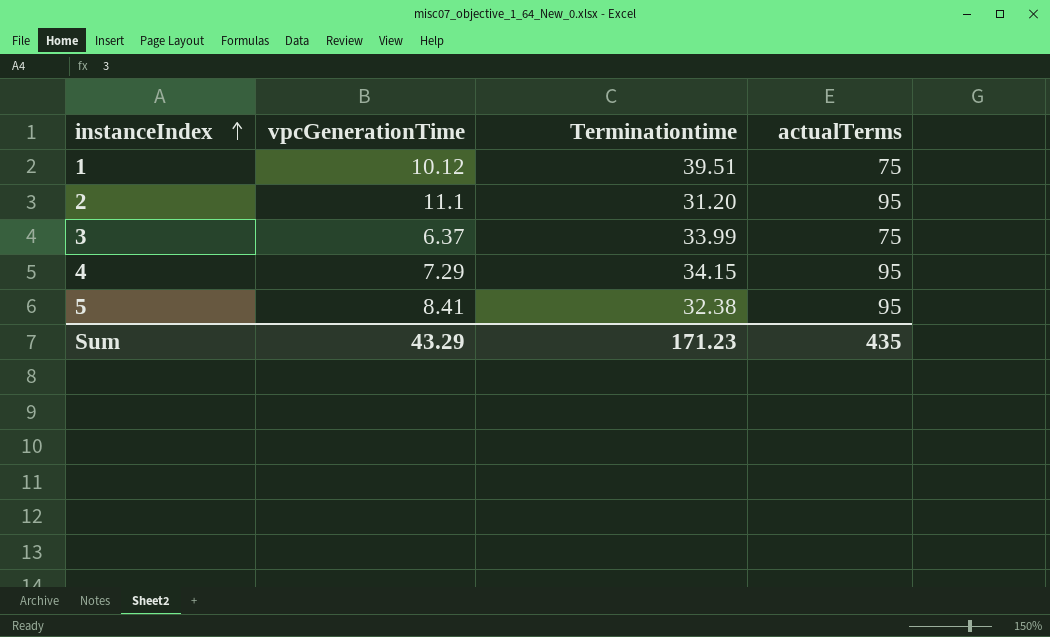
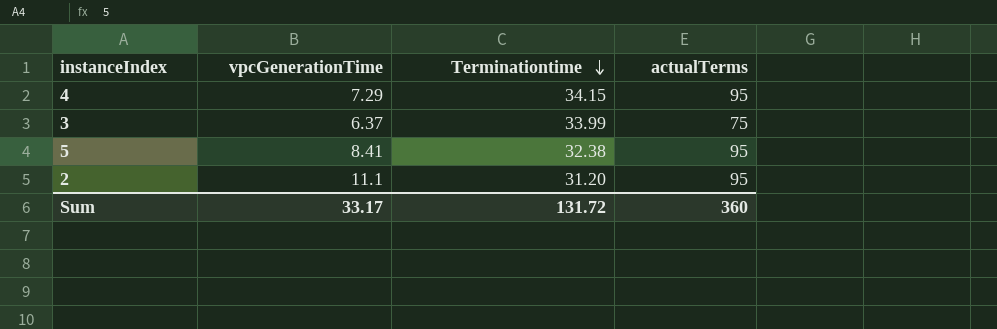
row order: instanceIndex ascending -> Terminationtime descending
row 1: 10.12 | 39.51 | 75 -> none
Sum | vpcGenerationTime: 43.29 -> 33.17
Sum | Terminationtime: 171.23 -> 131.72
Sum | actualTerms: 435 -> 360

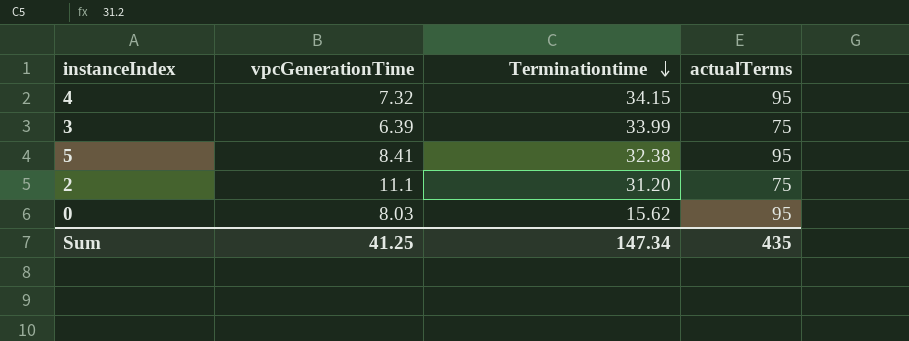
4 | vpcGenerationTime: 7.29 -> 7.32
3 | vpcGenerationTime: 6.37 -> 6.39
2 | actualTerms: 95 -> 75
row 0: none -> 8.03 | 15.62 | 95
Sum | vpcGenerationTime: 33.17 -> 41.25
Sum | Terminationtime: 131.72 -> 147.34
Sum | actualTerms: 360 -> 435

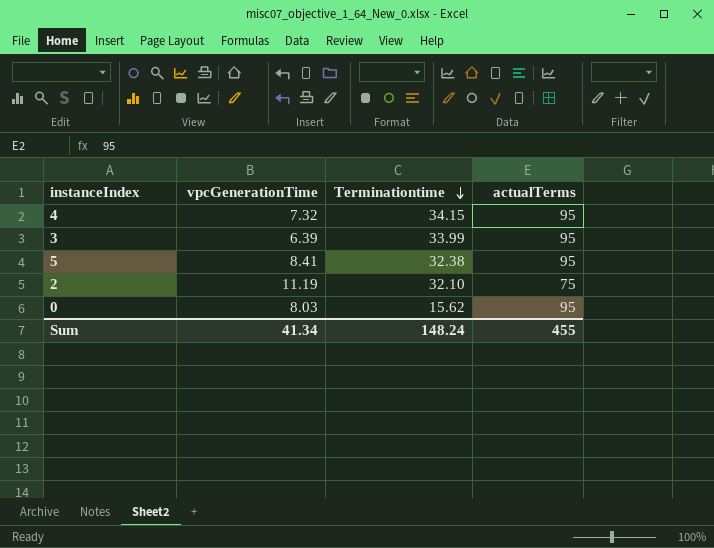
3 | actualTerms: 75 -> 95
2 | vpcGenerationTime: 11.1 -> 11.19
2 | Terminationtime: 31.20 -> 32.10
Sum | vpcGenerationTime: 41.25 -> 41.34
Sum | Terminationtime: 147.34 -> 148.24
Sum | actualTerms: 435 -> 455

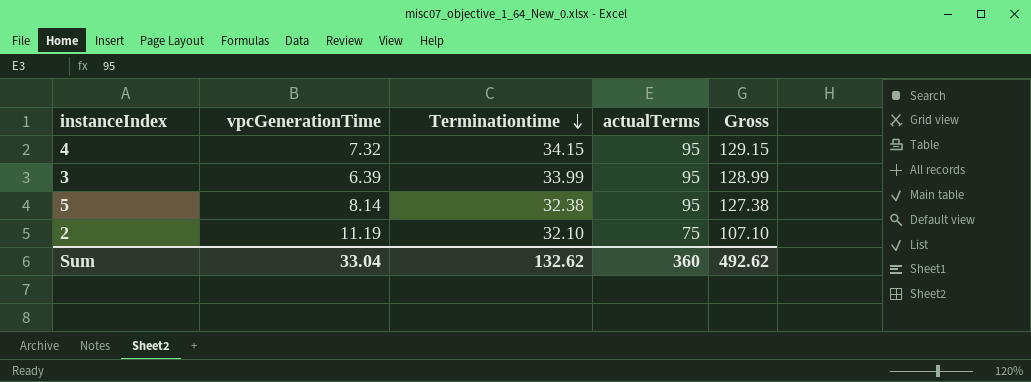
column Gross | formula: none -> [Terminationtime] + [actualTerms]
row 0: 8.03 | 15.62 | 95 -> none
5 | vpcGenerationTime: 8.41 -> 8.14
Sum | vpcGenerationTime: 41.34 -> 33.04
Sum | Terminationtime: 148.24 -> 132.62
Sum | actualTerms: 455 -> 360

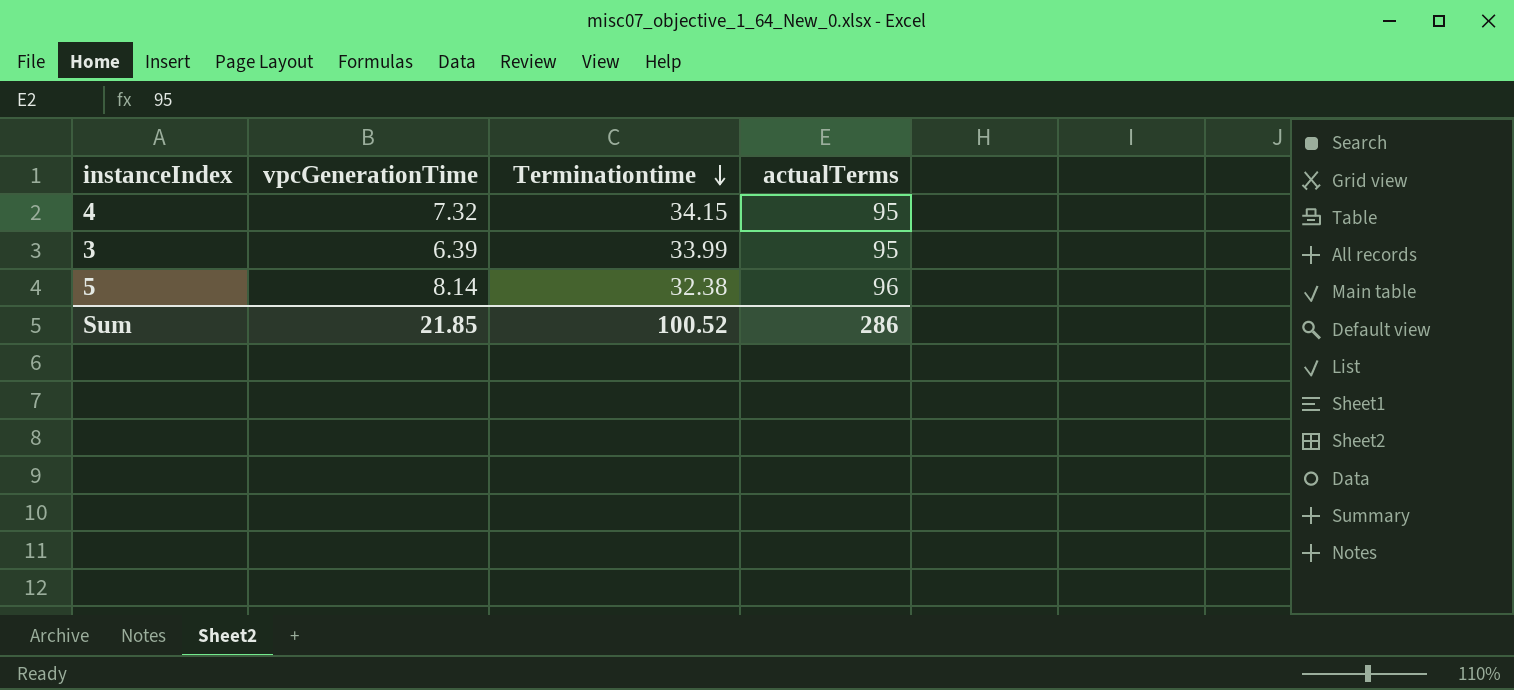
column Gross | formula: [Terminationtime] + [actualTerms] -> none
row 2: 11.19 | 32.10 | 75 | 107.10 -> none
5 | actualTerms: 95 -> 96
Sum | vpcGenerationTime: 33.04 -> 21.85
Sum | Terminationtime: 132.62 -> 100.52
Sum | actualTerms: 360 -> 286

